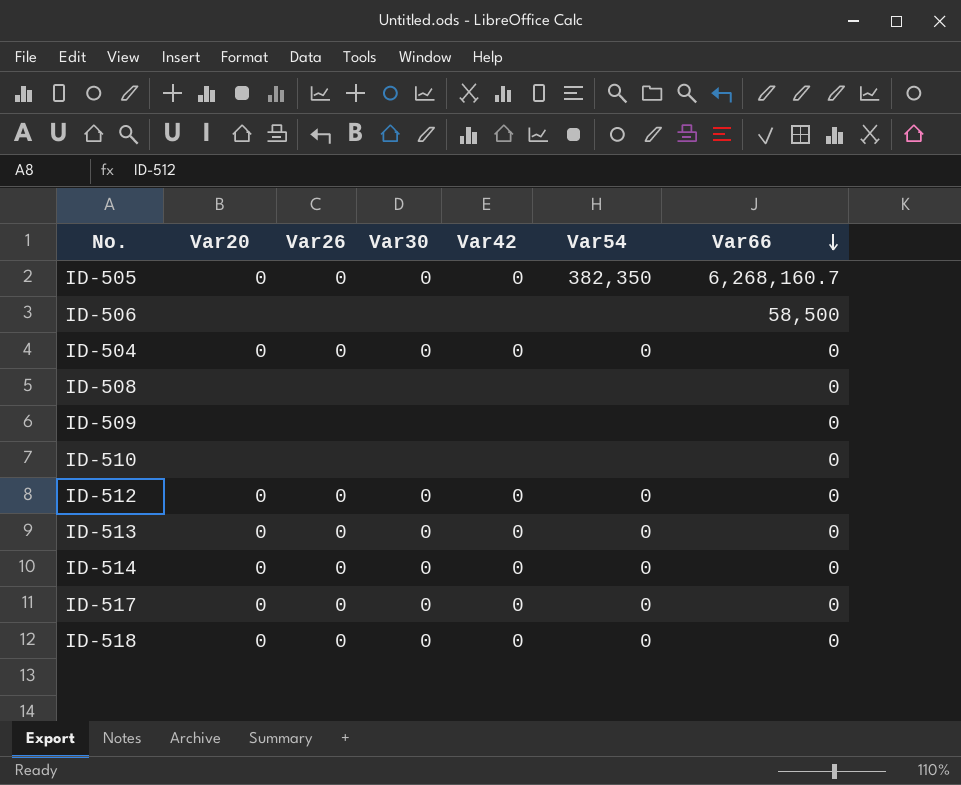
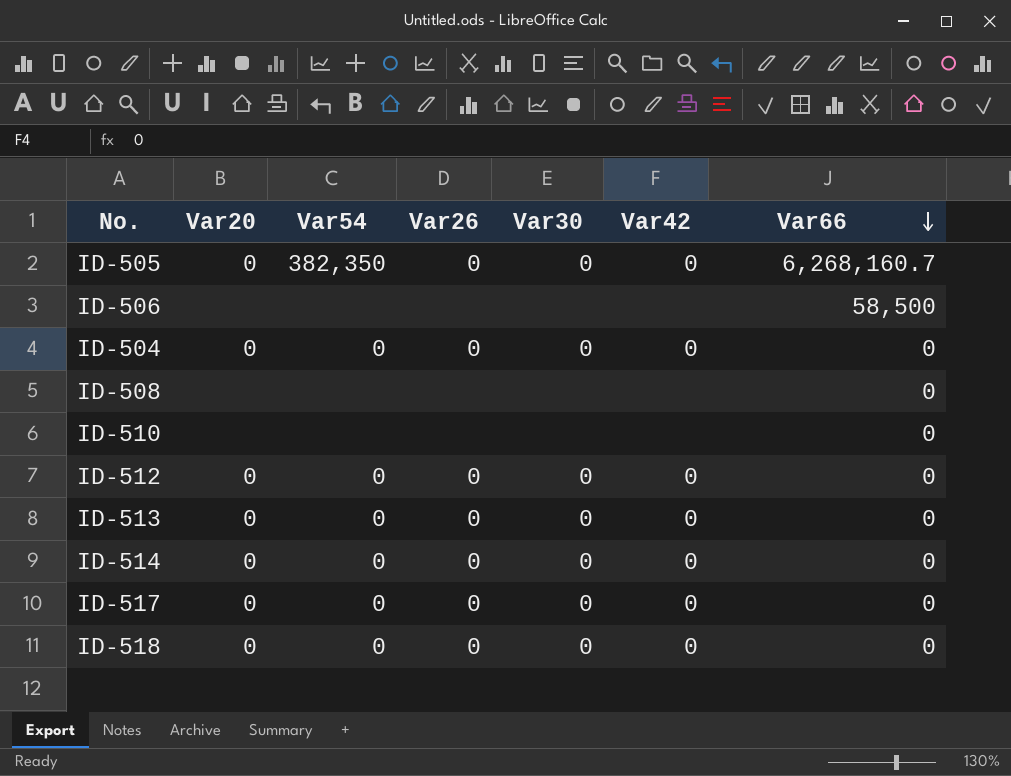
column Var54 | position: 6 -> 3
row ID-509: none | none | none | none | none | 0 -> none

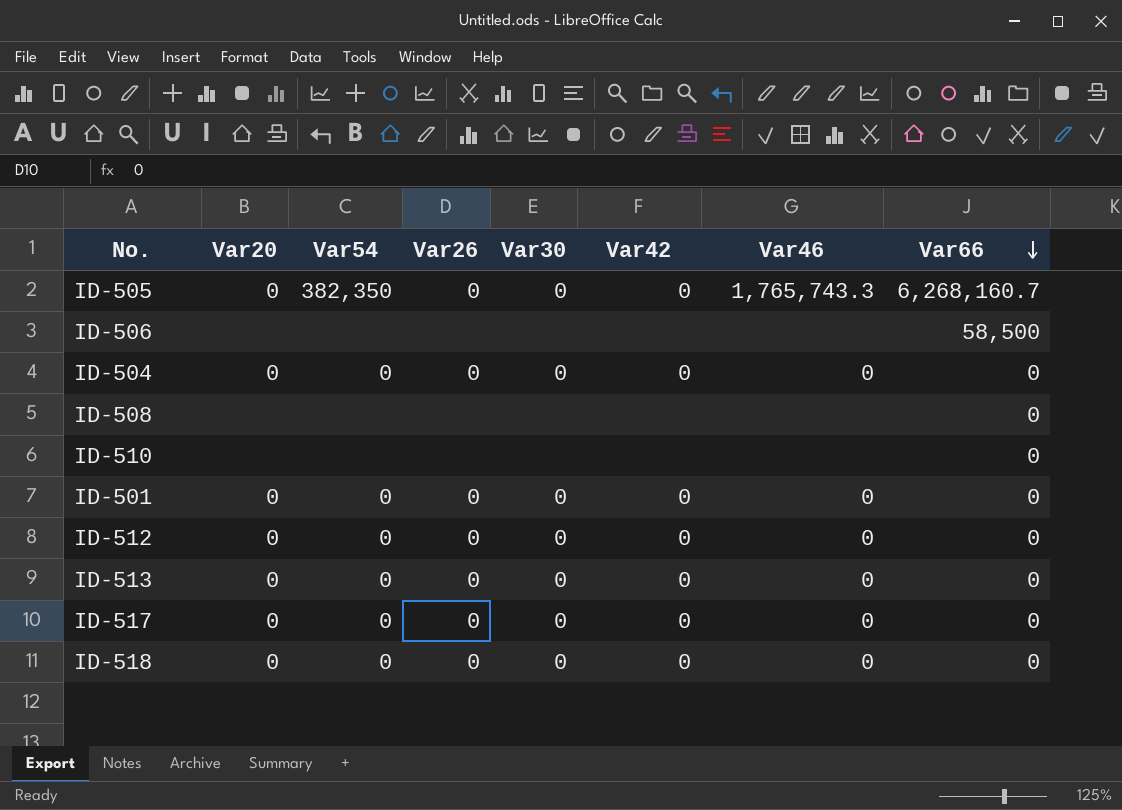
column Var46 | position: none -> 7
row ID-514: 0 | 0 | 0 | 0 | 0 | 0 -> none
row ID-501: none -> 0 | 0 | 0 | 0 | 0 | 0 | 0

